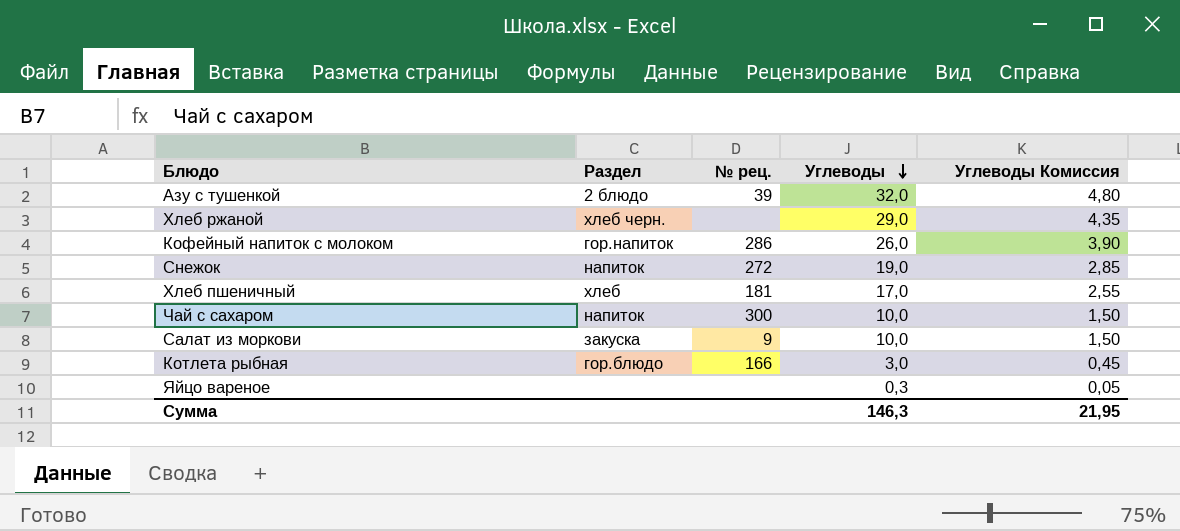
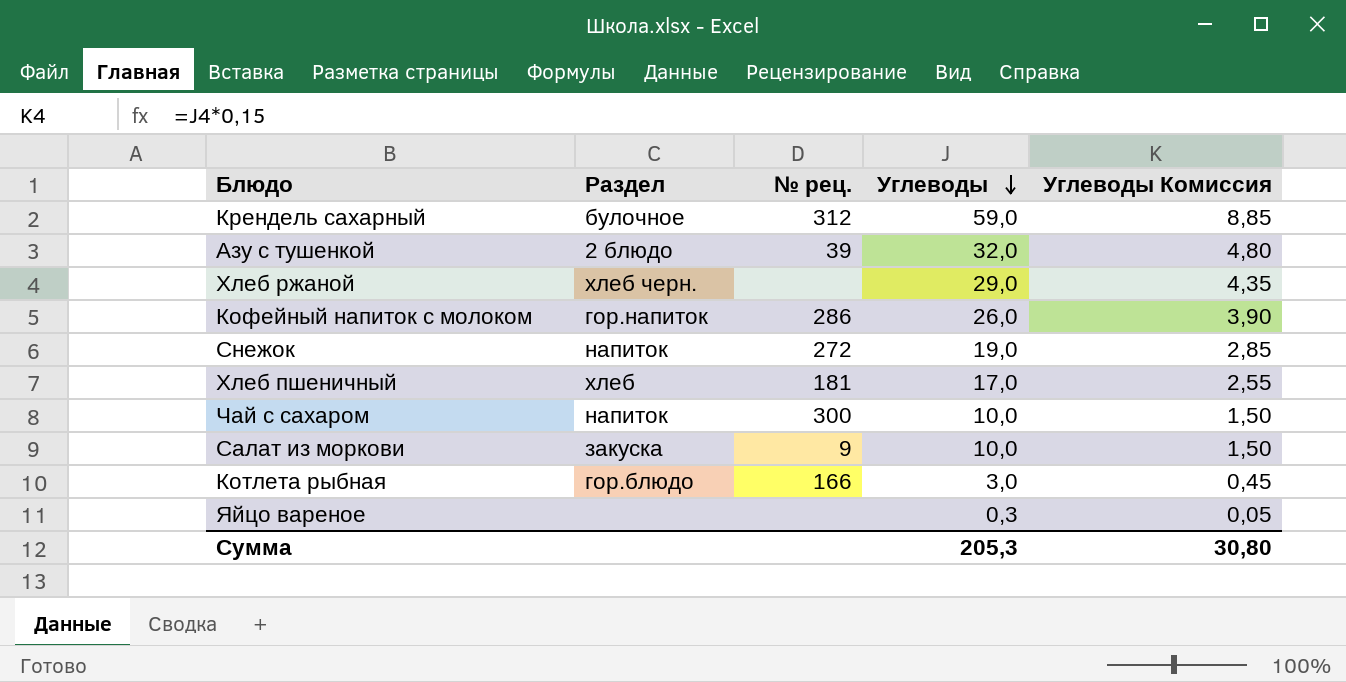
row Крендель сахарный: none -> булочное | 312 | 59,0 | 8,85
Сумма | Углеводы: 146,3 -> 205,3
Сумма | Углеводы Комиссия: 21,95 -> 30,80

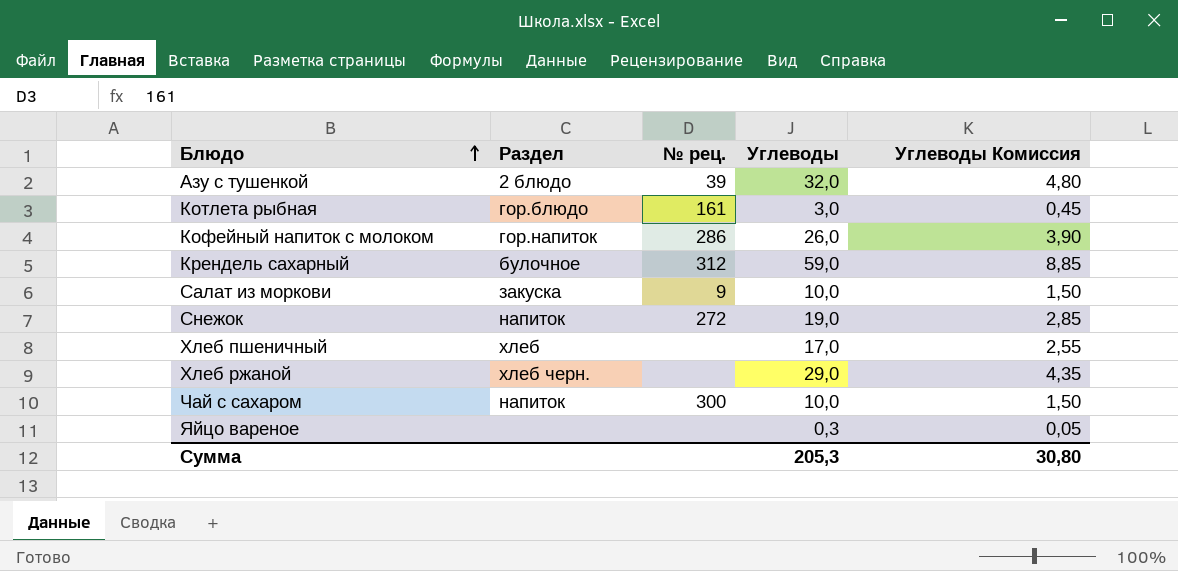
row order: Углеводы descending -> Блюдо ascending
Котлета рыбная | № рец.: 166 -> 161
Хлеб пшеничный | № рец.: 181 -> none

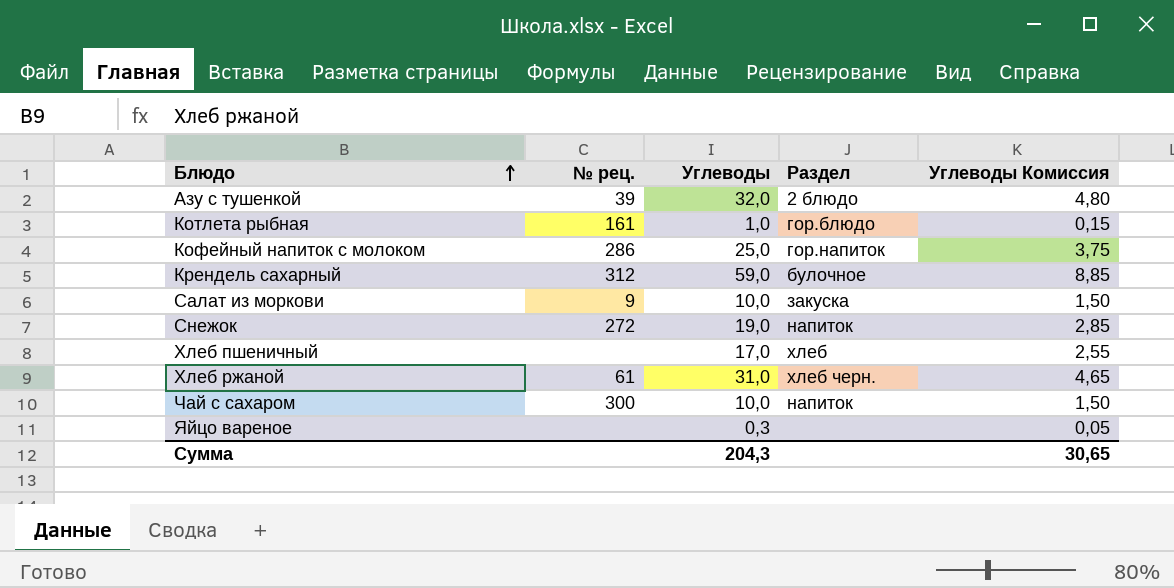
column Раздел | position: 2 -> 4
Котлета рыбная | Углеводы: 3,0 -> 1,0
Котлета рыбная | Углеводы Комиссия: 0,45 -> 0,15
Кофейный напиток с молоком | Углеводы: 26,0 -> 25,0
Кофейный напиток с молоком | Углеводы Комиссия: 3,90 -> 3,75
Хлеб ржаной | № рец.: none -> 61
Хлеб ржаной | Углеводы: 29,0 -> 31,0
Хлеб ржаной | Углеводы Комиссия: 4,35 -> 4,65
Сумма | Углеводы: 205,3 -> 204,3
Сумма | Углеводы Комиссия: 30,80 -> 30,65

